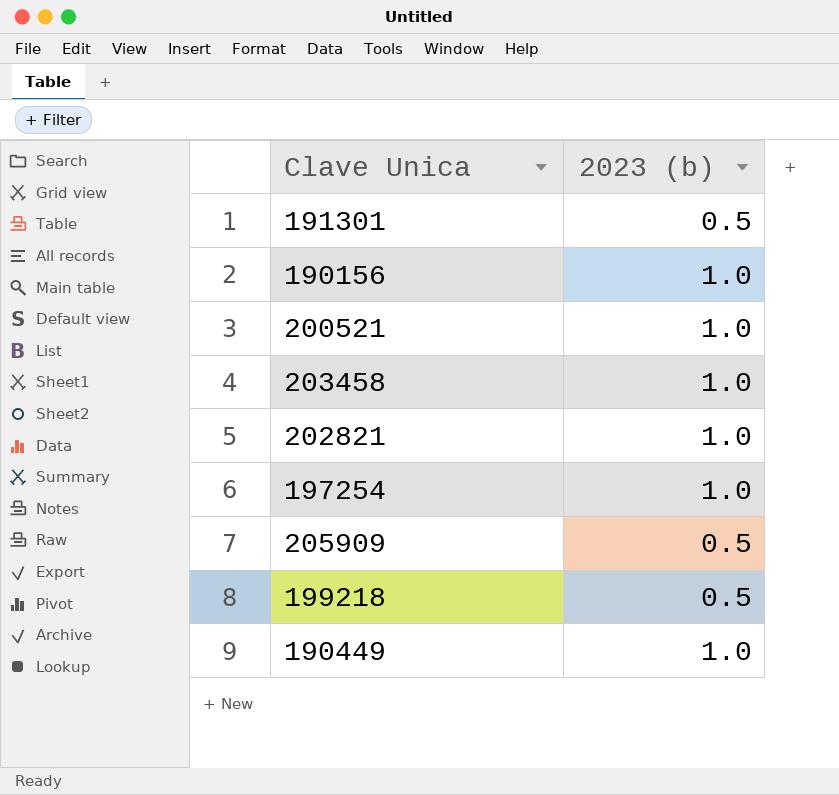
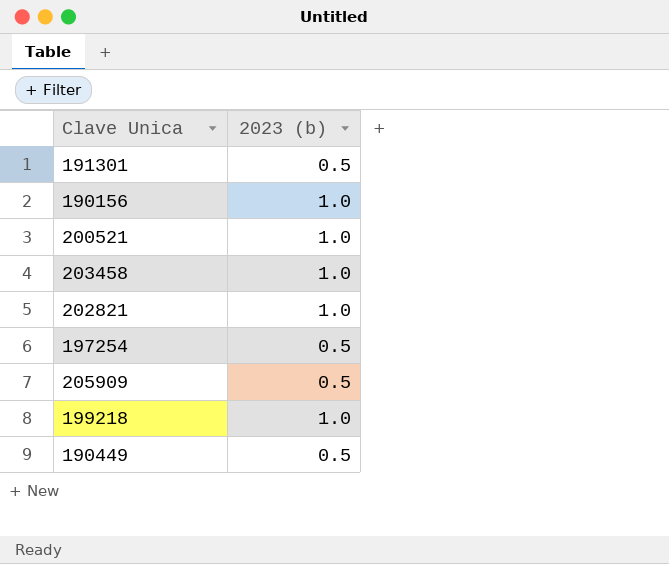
197254 | 2023 (b): 1.0 -> 0.5
199218 | 2023 (b): 0.5 -> 1.0
190449 | 2023 (b): 1.0 -> 0.5

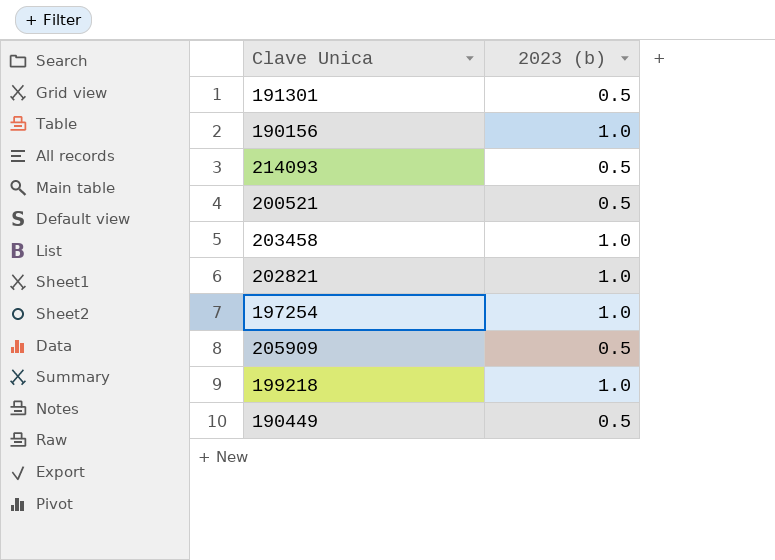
row 214093: none -> 0.5
200521 | 2023 (b): 1.0 -> 0.5
197254 | 2023 (b): 0.5 -> 1.0

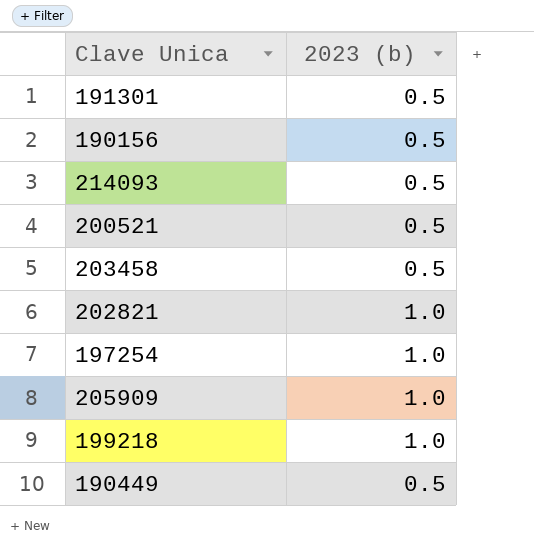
190156 | 2023 (b): 1.0 -> 0.5
203458 | 2023 (b): 1.0 -> 0.5
205909 | 2023 (b): 0.5 -> 1.0

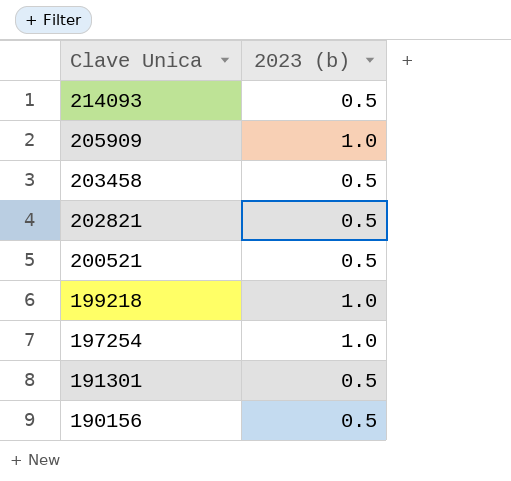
row order: none -> Clave Unica descending
row 190449: 0.5 -> none
202821 | 2023 (b): 1.0 -> 0.5

